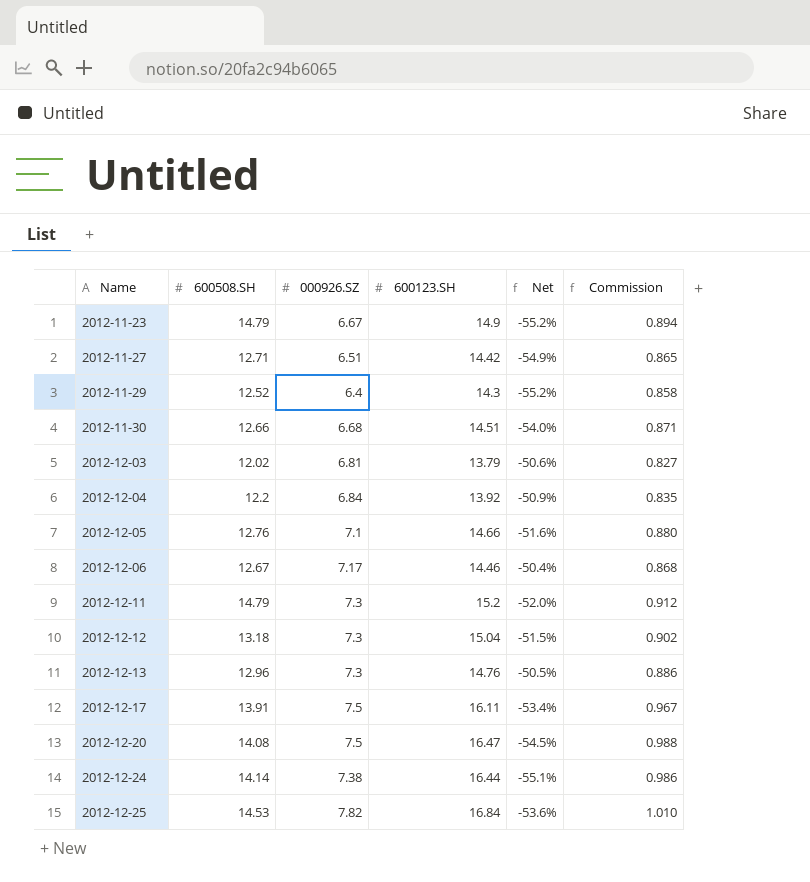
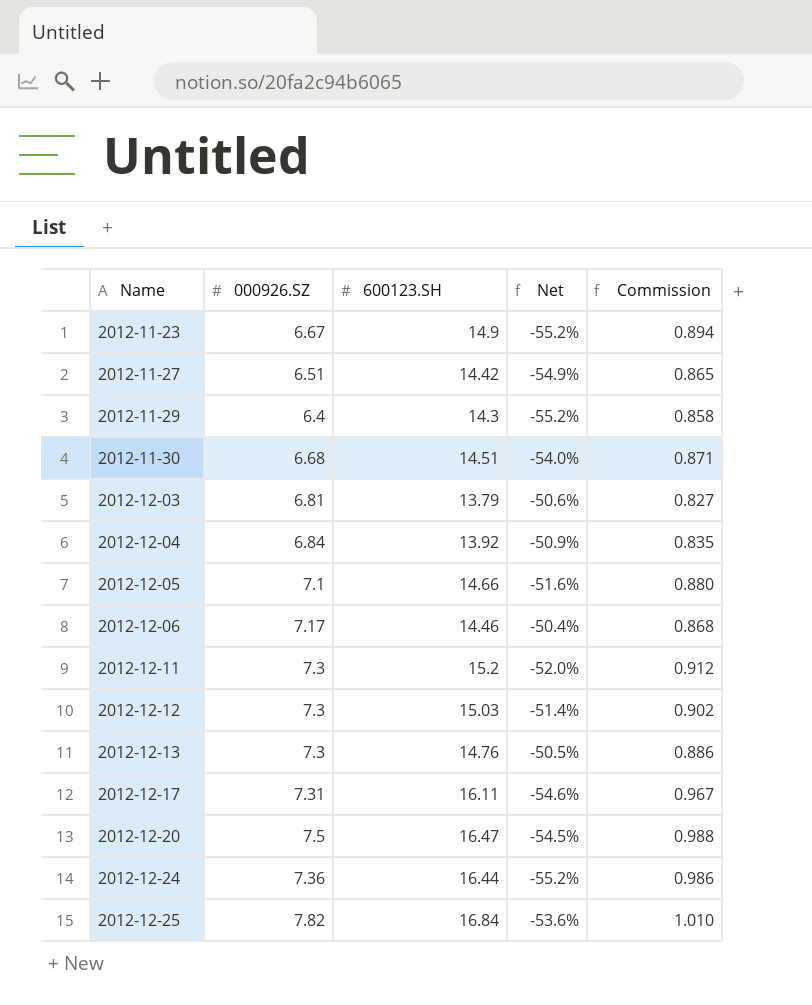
column 600508.SH | position: 2 -> none
2012-12-12 | 600123.SH: 15.04 -> 15.03
2012-12-12 | Net: -51.5% -> -51.4%
2012-12-17 | 000926.SZ: 7.5 -> 7.31
2012-12-17 | Net: -53.4% -> -54.6%
2012-12-24 | 000926.SZ: 7.38 -> 7.36
2012-12-24 | Net: -55.1% -> -55.2%

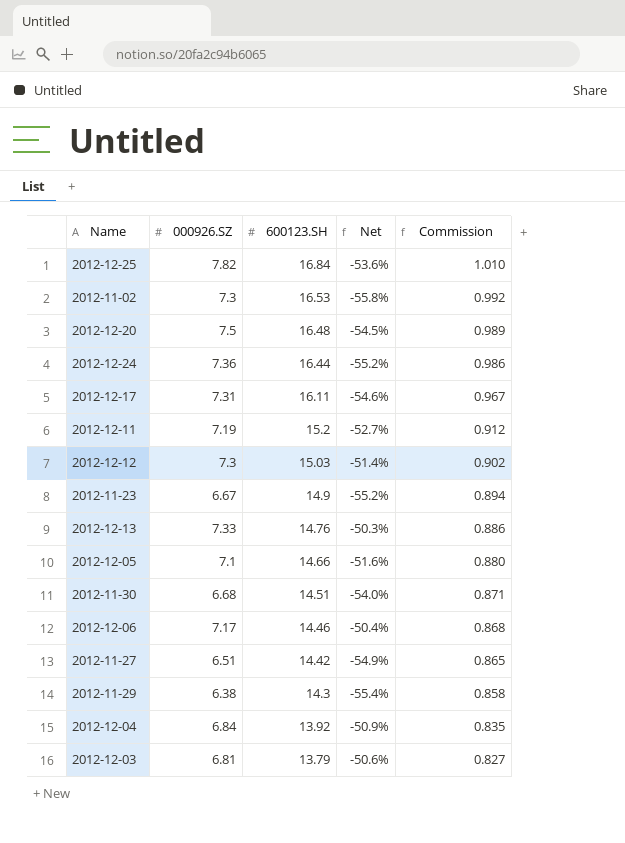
row order: Name ascending -> 600123.SH descending
row 2012-11-02: none -> 7.3 | 16.53 | -55.8% | 0.992
2012-12-20 | 600123.SH: 16.47 -> 16.48
2012-12-20 | Commission: 0.988 -> 0.989
2012-12-11 | 000926.SZ: 7.3 -> 7.19
2012-12-11 | Net: -52.0% -> -52.7%
2012-12-13 | 000926.SZ: 7.3 -> 7.33
2012-12-13 | Net: -50.5% -> -50.3%
2012-11-29 | 000926.SZ: 6.4 -> 6.38
2012-11-29 | Net: -55.2% -> -55.4%

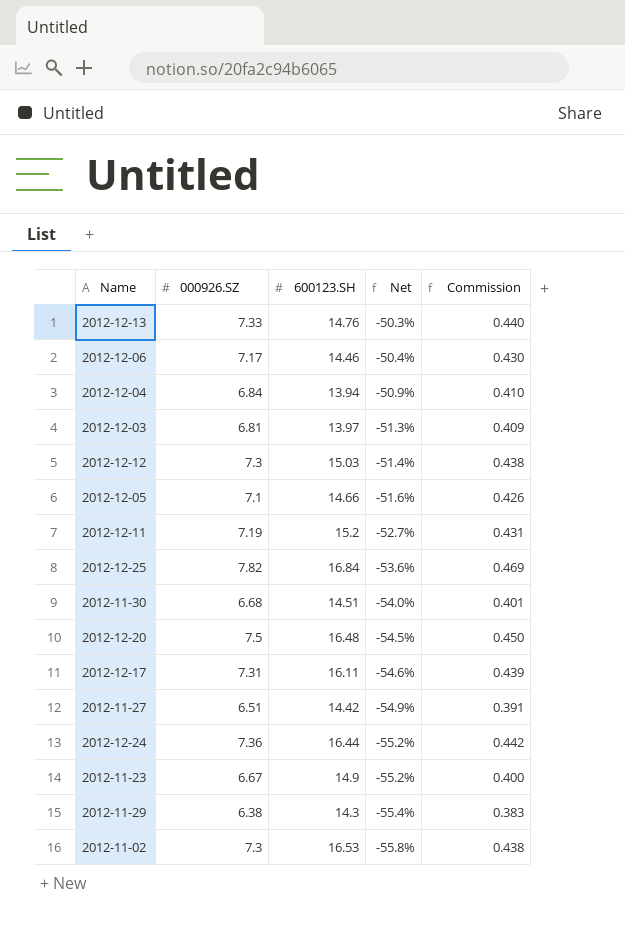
row order: 600123.SH descending -> Net descending
column Commission | formula: [600123.SH] * 0.06 -> [000926.SZ] * 0.06
2012-12-04 | 600123.SH: 13.92 -> 13.94
2012-12-03 | 600123.SH: 13.79 -> 13.97
2012-12-03 | Net: -50.6% -> -51.3%

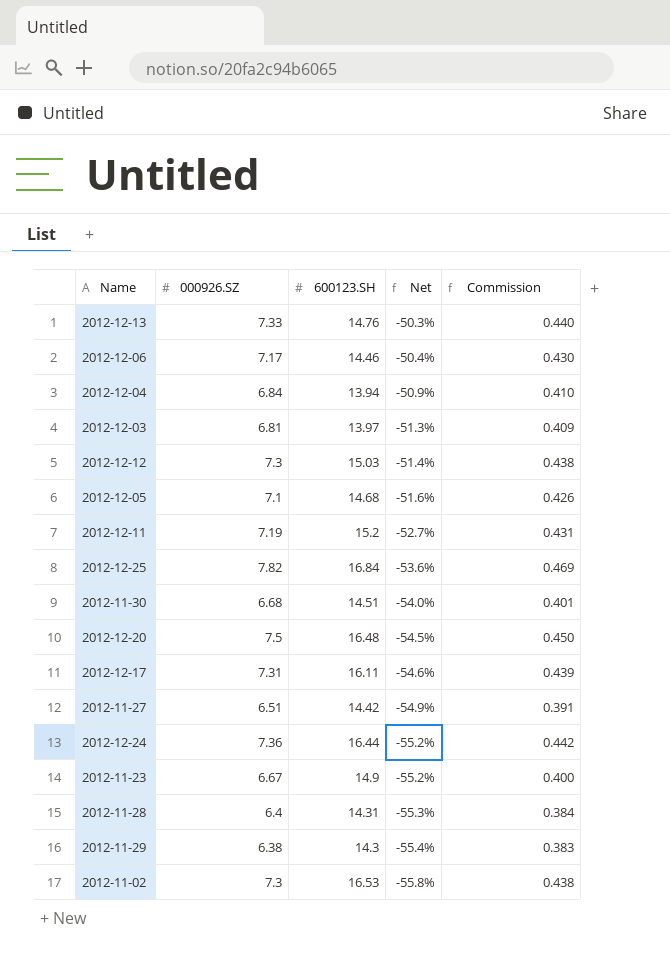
2012-12-05 | 600123.SH: 14.66 -> 14.68
row 2012-11-28: none -> 6.4 | 14.31 | -55.3% | 0.384

